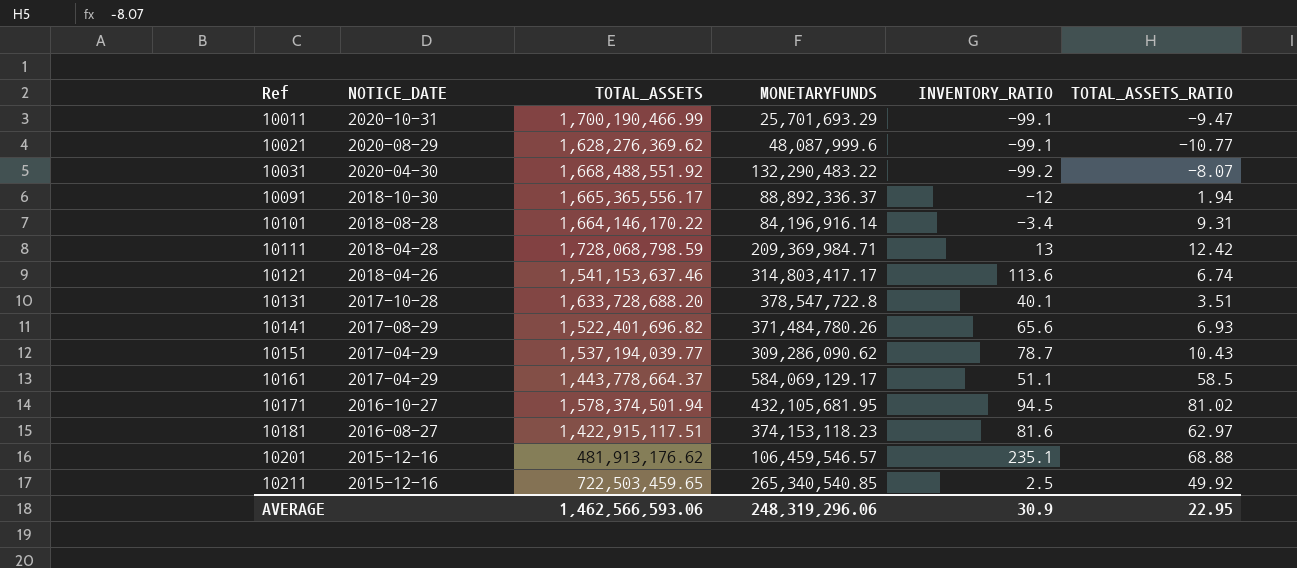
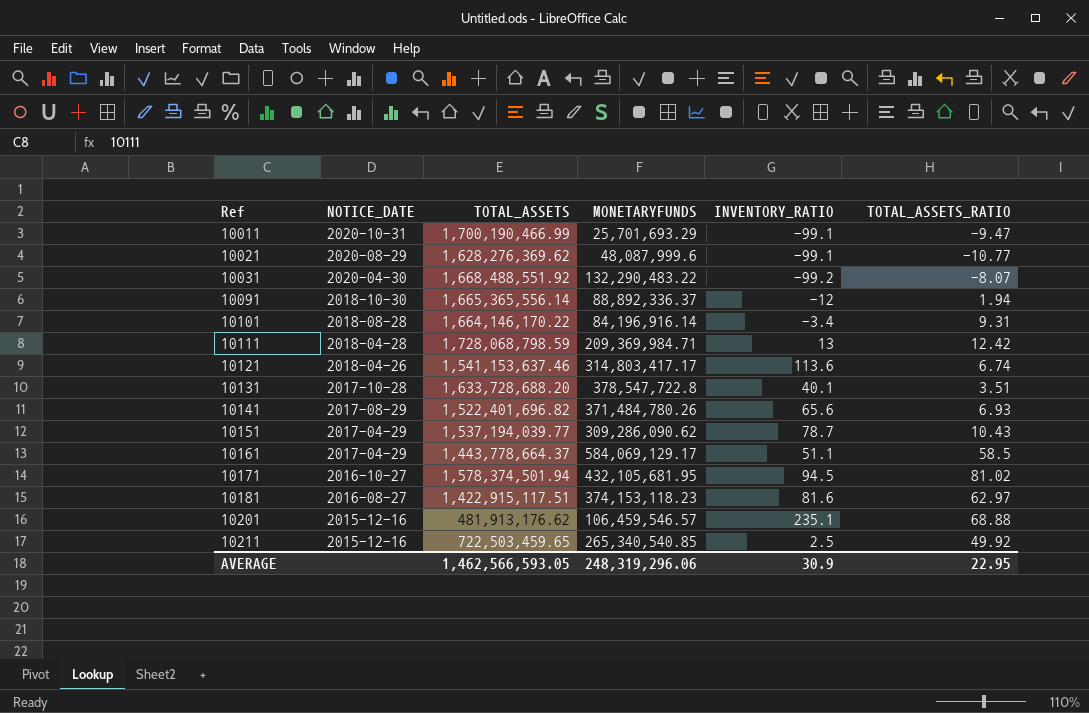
10091 | TOTAL_ASSETS: 1,665,365,556.17 -> 1,665,365,556.14
AVERAGE | TOTAL_ASSETS: 1,462,566,593.06 -> 1,462,566,593.05

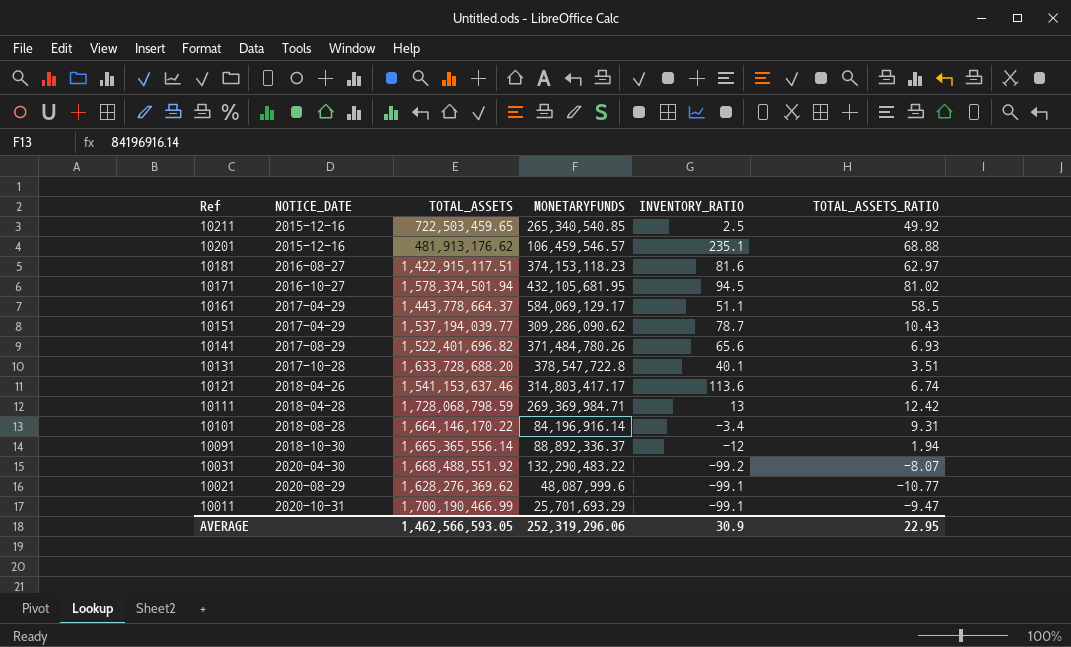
row order: Ref ascending -> Ref descending
10111 | MONETARYFUNDS: 209,369,984.71 -> 269,369,984.71
AVERAGE | MONETARYFUNDS: 248,319,296.06 -> 252,319,296.06

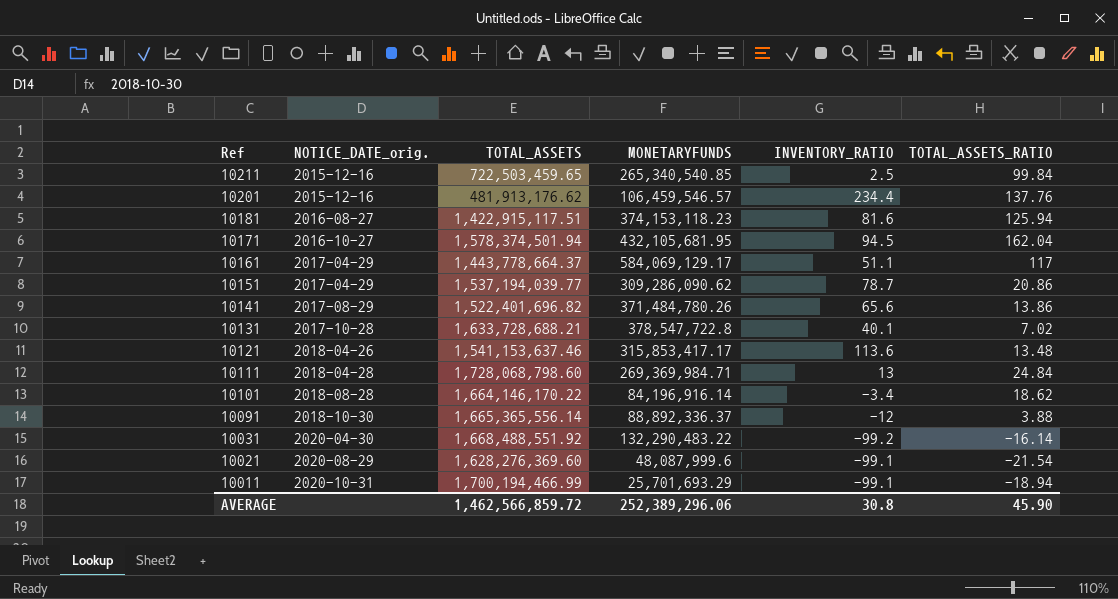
column name: NOTICE_DATE -> NOTICE_DATE_orig.
10211 | TOTAL_ASSETS_RATIO: 49.92 -> 99.84
10201 | INVENTORY_RATIO: 235.1 -> 234.4
10201 | TOTAL_ASSETS_RATIO: 68.88 -> 137.76
10181 | TOTAL_ASSETS_RATIO: 62.97 -> 125.94
10171 | TOTAL_ASSETS_RATIO: 81.02 -> 162.04
10161 | TOTAL_ASSETS_RATIO: 58.5 -> 117
10151 | TOTAL_ASSETS_RATIO: 10.43 -> 20.86
10141 | TOTAL_ASSETS_RATIO: 6.93 -> 13.86
10131 | TOTAL_ASSETS: 1,633,728,688.20 -> 1,633,728,688.21
10131 | TOTAL_ASSETS_RATIO: 3.51 -> 7.02
10121 | MONETARYFUNDS: 314,803,417.17 -> 315,853,417.17
10121 | TOTAL_ASSETS_RATIO: 6.74 -> 13.48
10111 | TOTAL_ASSETS: 1,728,068,798.59 -> 1,728,068,798.60
10111 | TOTAL_ASSETS_RATIO: 12.42 -> 24.84
10101 | TOTAL_ASSETS_RATIO: 9.31 -> 18.62
10091 | TOTAL_ASSETS_RATIO: 1.94 -> 3.88
10031 | TOTAL_ASSETS_RATIO: -8.07 -> -16.14
10021 | TOTAL_ASSETS: 1,628,276,369.62 -> 1,628,276,369.60
10021 | TOTAL_ASSETS_RATIO: -10.77 -> -21.54
10011 | TOTAL_ASSETS: 1,700,190,466.99 -> 1,700,194,466.99
10011 | TOTAL_ASSETS_RATIO: -9.47 -> -18.94
AVERAGE | TOTAL_ASSETS: 1,462,566,593.05 -> 1,462,566,859.72
AVERAGE | MONETARYFUNDS: 252,319,296.06 -> 252,389,296.06
AVERAGE | INVENTORY_RATIO: 30.9 -> 30.8
AVERAGE | TOTAL_ASSETS_RATIO: 22.95 -> 45.90

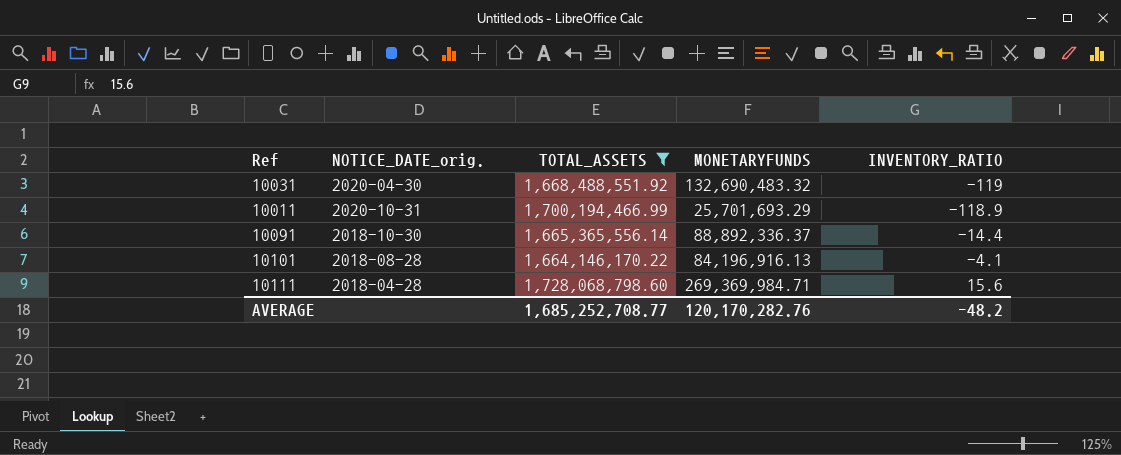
filter: none -> TOTAL_ASSETS >= 1,664,146,170.22
row order: Ref descending -> INVENTORY_RATIO ascending
column TOTAL_ASSETS_RATIO | position: 6 -> none
10031 | MONETARYFUNDS: 132,290,483.22 -> 132,690,483.32
10031 | INVENTORY_RATIO: -99.2 -> -119
10011 | INVENTORY_RATIO: -99.1 -> -118.9
10091 | INVENTORY_RATIO: -12 -> -14.4
10101 | MONETARYFUNDS: 84,196,916.14 -> 84,196,916.13
10101 | INVENTORY_RATIO: -3.4 -> -4.1
10111 | INVENTORY_RATIO: 13 -> 15.6
AVERAGE | TOTAL_ASSETS: 1,462,566,859.72 -> 1,685,252,708.77
AVERAGE | MONETARYFUNDS: 252,389,296.06 -> 120,170,282.76
AVERAGE | INVENTORY_RATIO: 30.8 -> -48.2

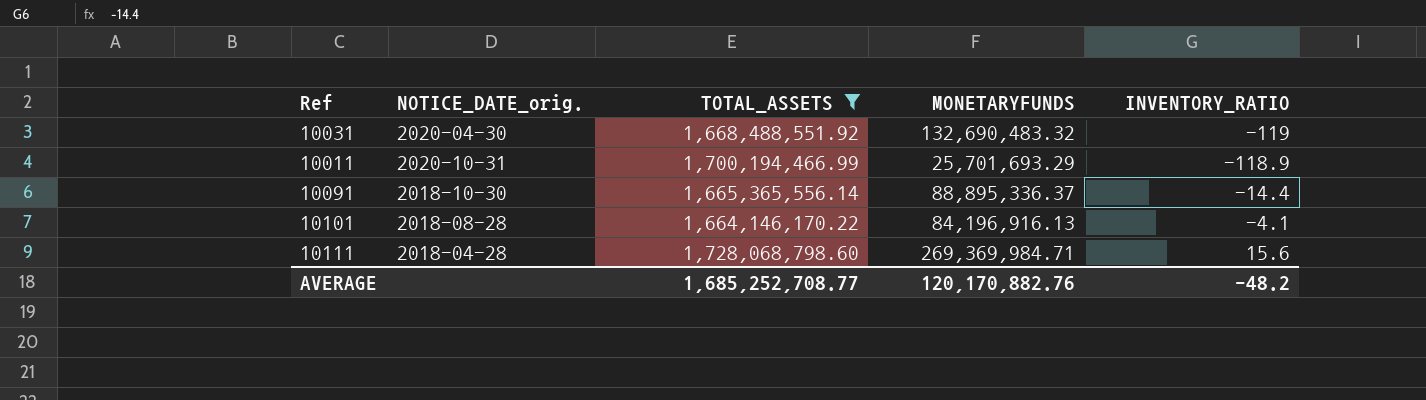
10091 | MONETARYFUNDS: 88,892,336.37 -> 88,895,336.37
AVERAGE | MONETARYFUNDS: 120,170,282.76 -> 120,170,882.76

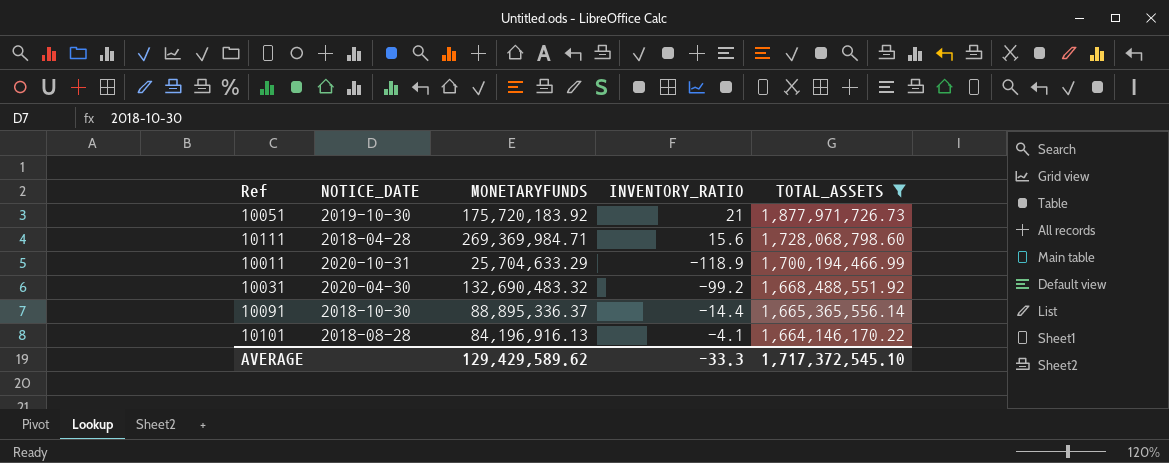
row order: INVENTORY_RATIO ascending -> TOTAL_ASSETS descending
column name: NOTICE_DATE_orig. -> NOTICE_DATE
column TOTAL_ASSETS | position: 3 -> 5
row 10051: none -> 2019-10-30 | 175,720,183.92 | 21 | 1,877,971,726.73
10011 | MONETARYFUNDS: 25,701,693.29 -> 25,704,633.29
10031 | INVENTORY_RATIO: -119 -> -99.2
AVERAGE | MONETARYFUNDS: 120,170,882.76 -> 129,429,589.62
AVERAGE | INVENTORY_RATIO: -48.2 -> -33.3
AVERAGE | TOTAL_ASSETS: 1,685,252,708.77 -> 1,717,372,545.10

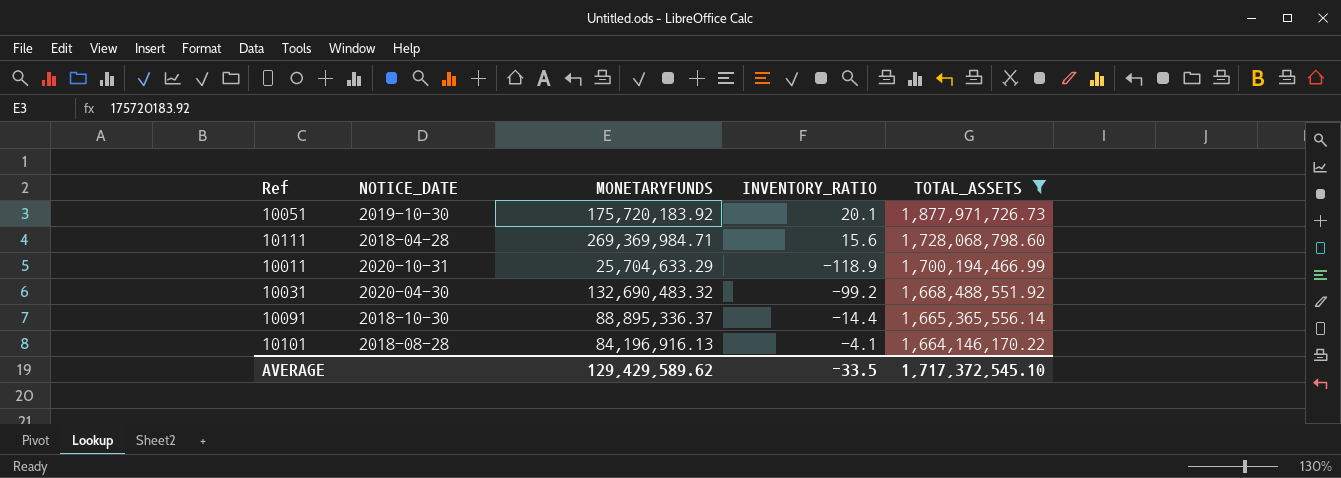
10051 | INVENTORY_RATIO: 21 -> 20.1
AVERAGE | INVENTORY_RATIO: -33.3 -> -33.5

